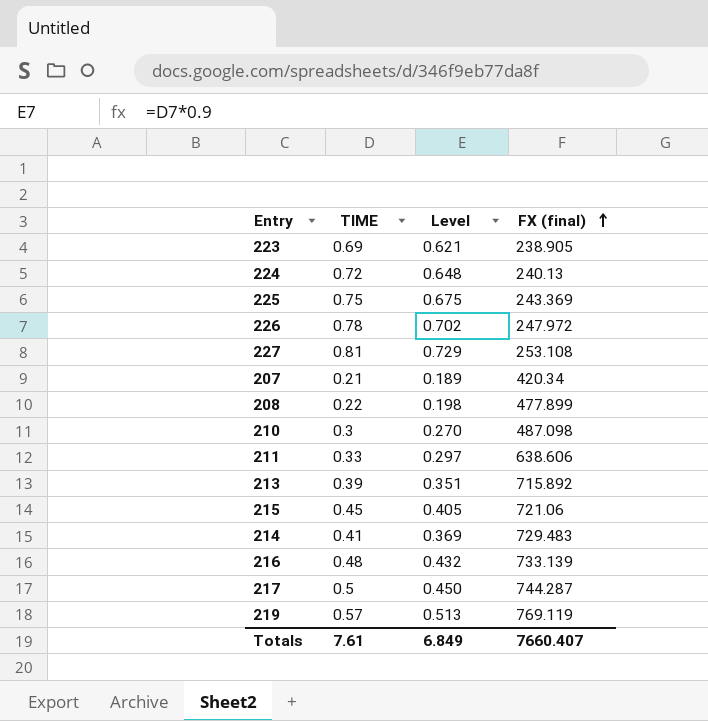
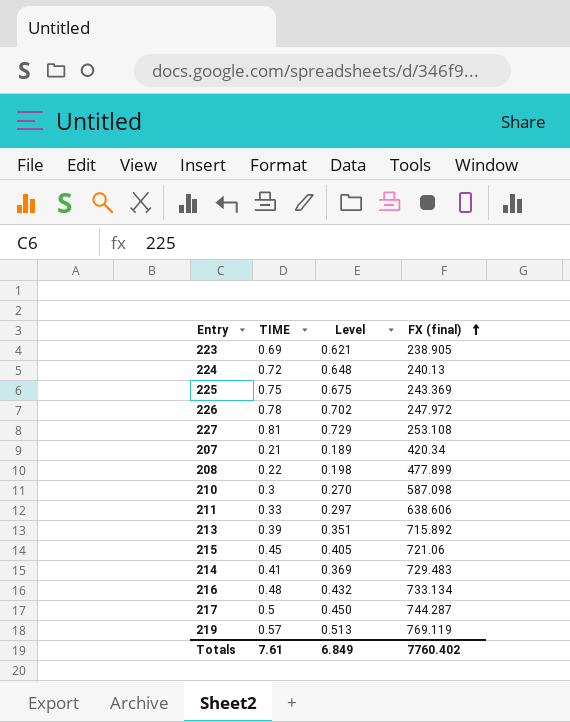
210 | FX (final): 487.098 -> 587.098
216 | FX (final): 733.139 -> 733.134
Totals | FX (final): 7660.407 -> 7760.402

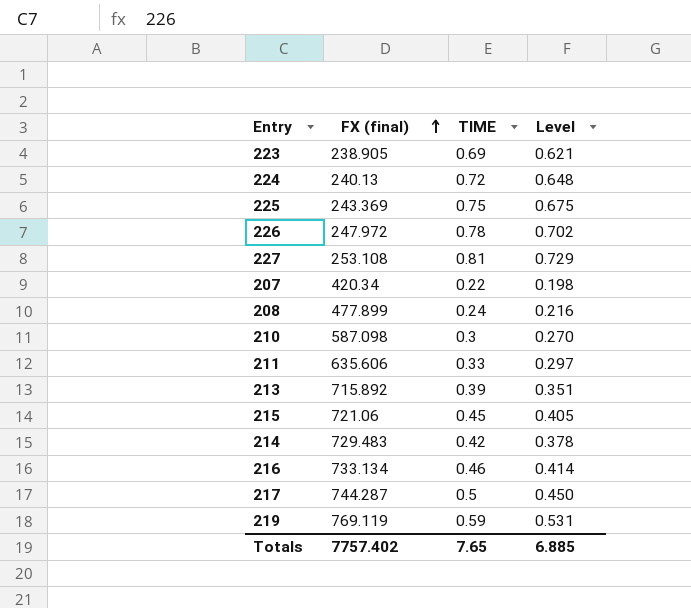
column FX (final) | position: 4 -> 2
207 | TIME: 0.21 -> 0.22
207 | Level: 0.189 -> 0.198
208 | TIME: 0.22 -> 0.24
208 | Level: 0.198 -> 0.216
211 | FX (final): 638.606 -> 635.606
214 | TIME: 0.41 -> 0.42
214 | Level: 0.369 -> 0.378
216 | TIME: 0.48 -> 0.46
216 | Level: 0.432 -> 0.414
219 | TIME: 0.57 -> 0.59
219 | Level: 0.513 -> 0.531
Totals | FX (final): 7760.402 -> 7757.402
Totals | TIME: 7.61 -> 7.65
Totals | Level: 6.849 -> 6.885

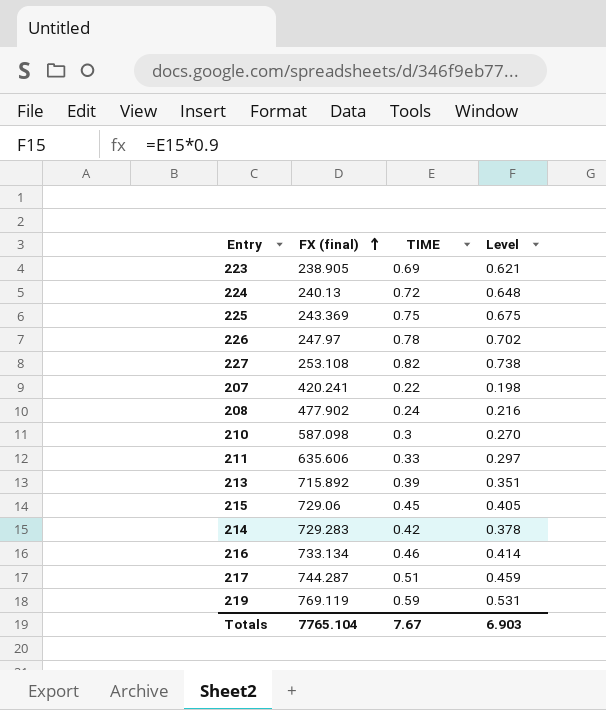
226 | FX (final): 247.972 -> 247.97
227 | TIME: 0.81 -> 0.82
227 | Level: 0.729 -> 0.738
207 | FX (final): 420.34 -> 420.241
208 | FX (final): 477.899 -> 477.902
215 | FX (final): 721.06 -> 729.06
214 | FX (final): 729.483 -> 729.283
217 | TIME: 0.5 -> 0.51
217 | Level: 0.450 -> 0.459
Totals | FX (final): 7757.402 -> 7765.104
Totals | TIME: 7.65 -> 7.67
Totals | Level: 6.885 -> 6.903

